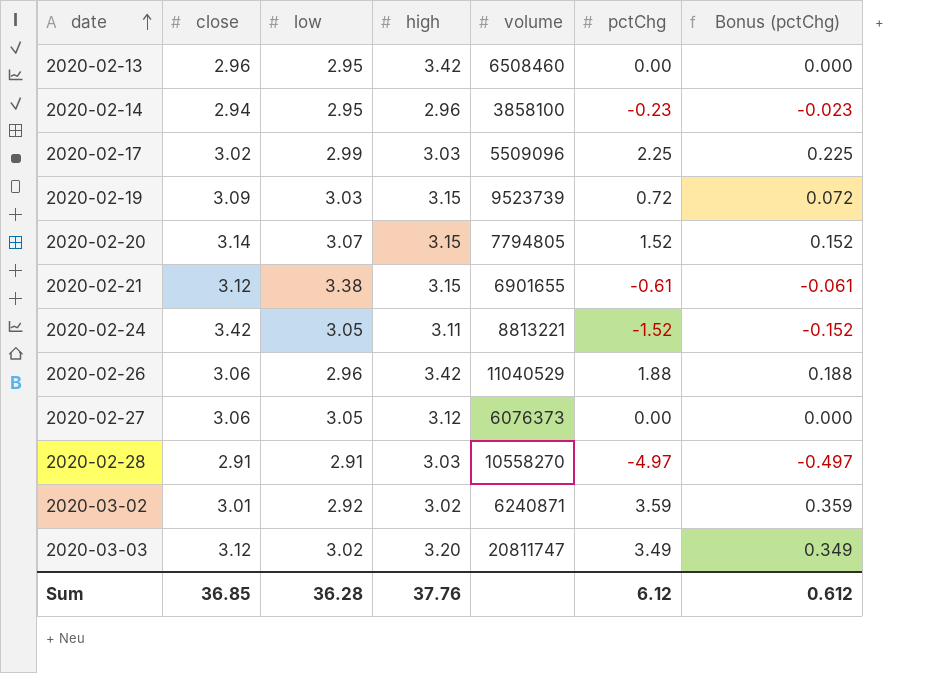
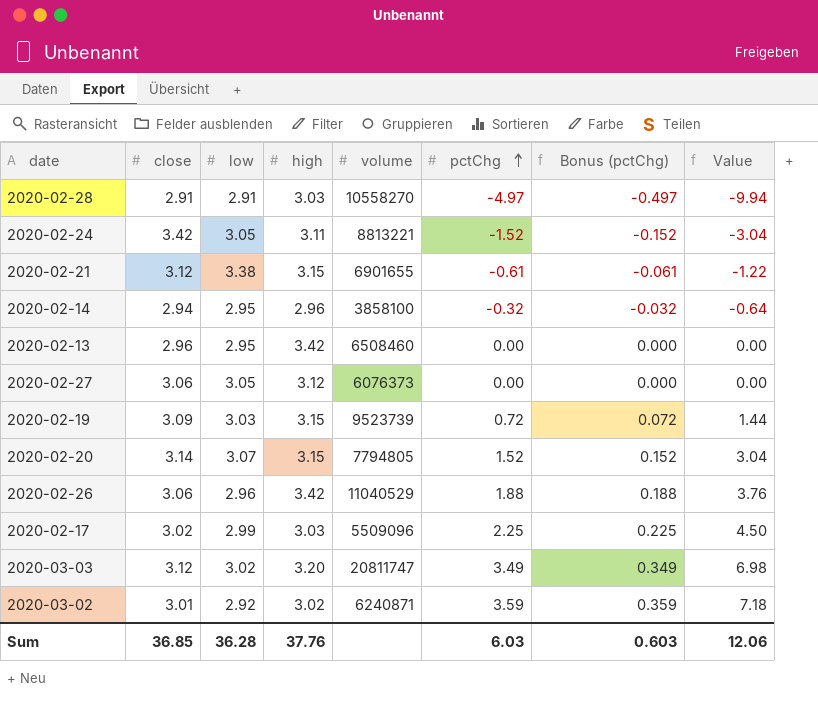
row order: date ascending -> pctChg ascending
column Value | formula: none -> [pctChg] * 2
2020-02-14 | pctChg: -0.23 -> -0.32
2020-02-14 | Bonus (pctChg): -0.023 -> -0.032
Sum | pctChg: 6.12 -> 6.03
Sum | Bonus (pctChg): 0.612 -> 0.603

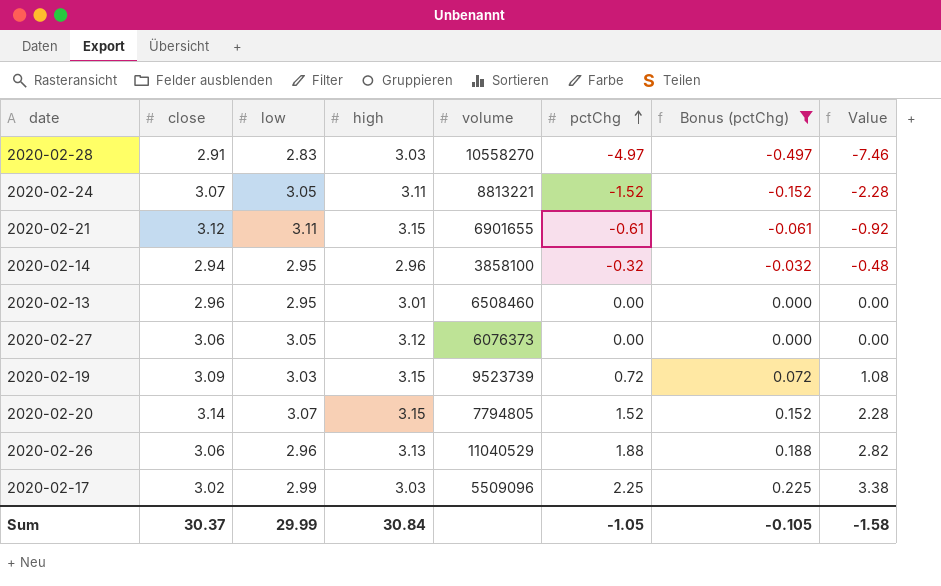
filter: none -> Bonus (pctChg) <= 0.225
column Value | formula: [pctChg] * 2 -> [pctChg] * 1.5
2020-02-28 | low: 2.91 -> 2.83
2020-02-24 | close: 3.42 -> 3.07
2020-02-21 | low: 3.38 -> 3.11
2020-02-13 | high: 3.42 -> 3.01
2020-02-26 | high: 3.42 -> 3.13
Sum | close: 36.85 -> 30.37
Sum | low: 36.28 -> 29.99
Sum | high: 37.76 -> 30.84
Sum | pctChg: 6.03 -> -1.05
Sum | Bonus (pctChg): 0.603 -> -0.105
Sum | Value: 12.06 -> -1.58

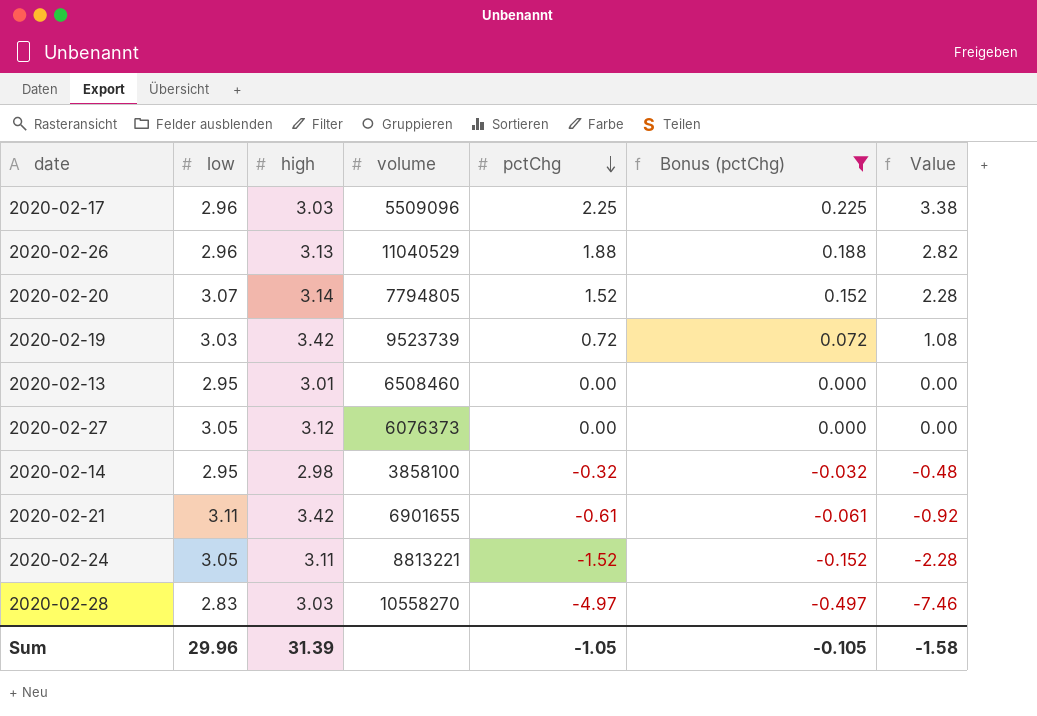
row order: pctChg ascending -> pctChg descending
column close | position: 2 -> none
2020-02-17 | low: 2.99 -> 2.96
2020-02-20 | high: 3.15 -> 3.14
2020-02-19 | high: 3.15 -> 3.42
2020-02-14 | high: 2.96 -> 2.98
2020-02-21 | high: 3.15 -> 3.42
Sum | low: 29.99 -> 29.96
Sum | high: 30.84 -> 31.39

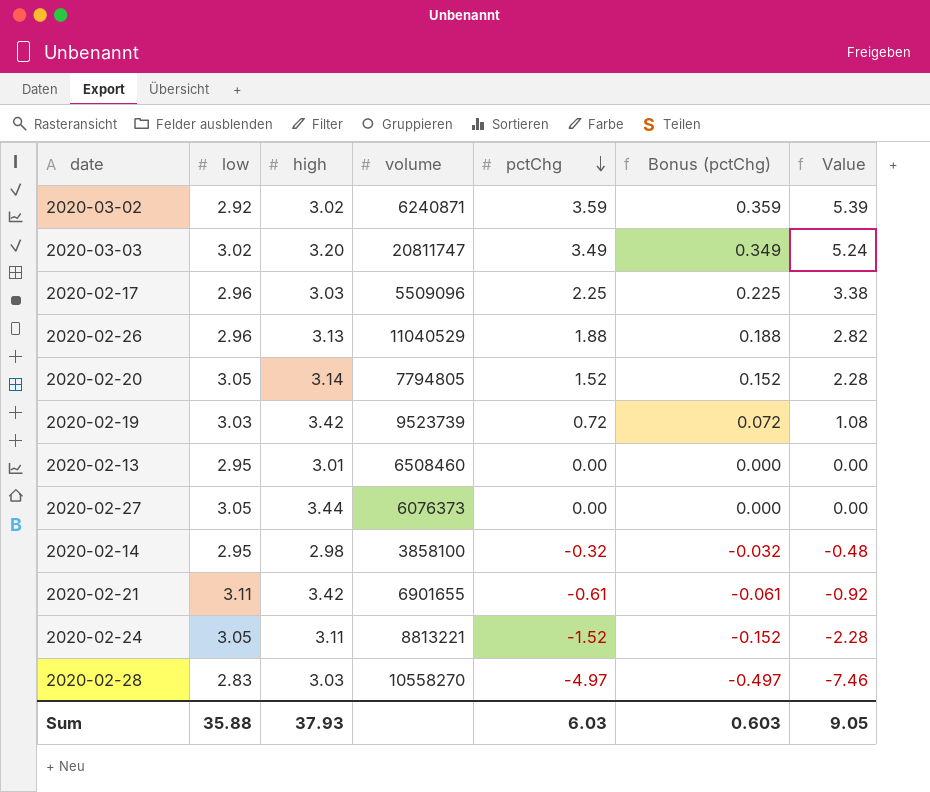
filter: Bonus (pctChg) <= 0.225 -> none
2020-02-20 | low: 3.07 -> 3.05
2020-02-27 | high: 3.12 -> 3.44
Sum | low: 29.96 -> 35.88
Sum | high: 31.39 -> 37.93
Sum | pctChg: -1.05 -> 6.03
Sum | Bonus (pctChg): -0.105 -> 0.603
Sum | Value: -1.58 -> 9.05

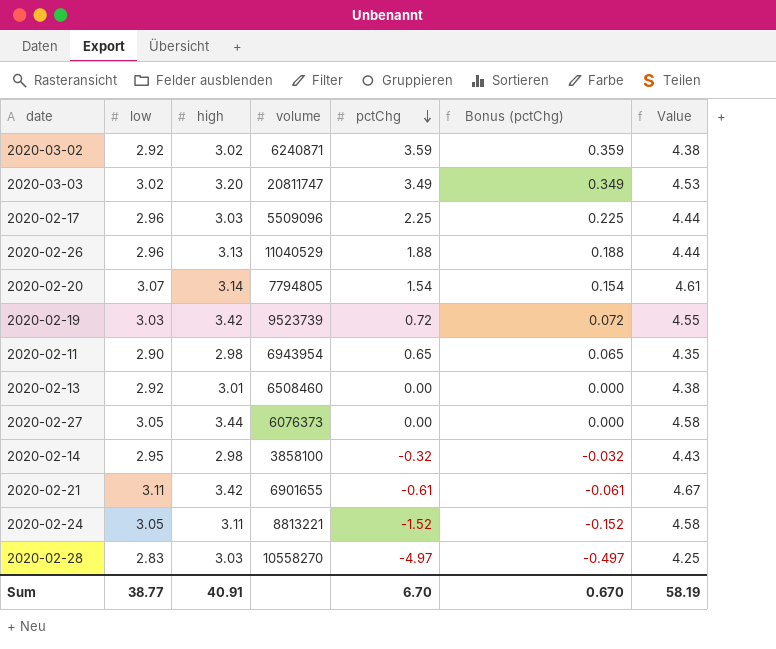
column Value | formula: [pctChg] * 1.5 -> [low] * 1.5
2020-02-20 | low: 3.05 -> 3.07
2020-02-20 | pctChg: 1.52 -> 1.54
2020-02-20 | Bonus (pctChg): 0.152 -> 0.154
row 2020-02-11: none -> 2.90 | 2.98 | 6943954 | 0.65 | 0.065 | 4.35
2020-02-13 | low: 2.95 -> 2.92
Sum | low: 35.88 -> 38.77
Sum | high: 37.93 -> 40.91
Sum | pctChg: 6.03 -> 6.70
Sum | Bonus (pctChg): 0.603 -> 0.670
Sum | Value: 9.05 -> 58.19

